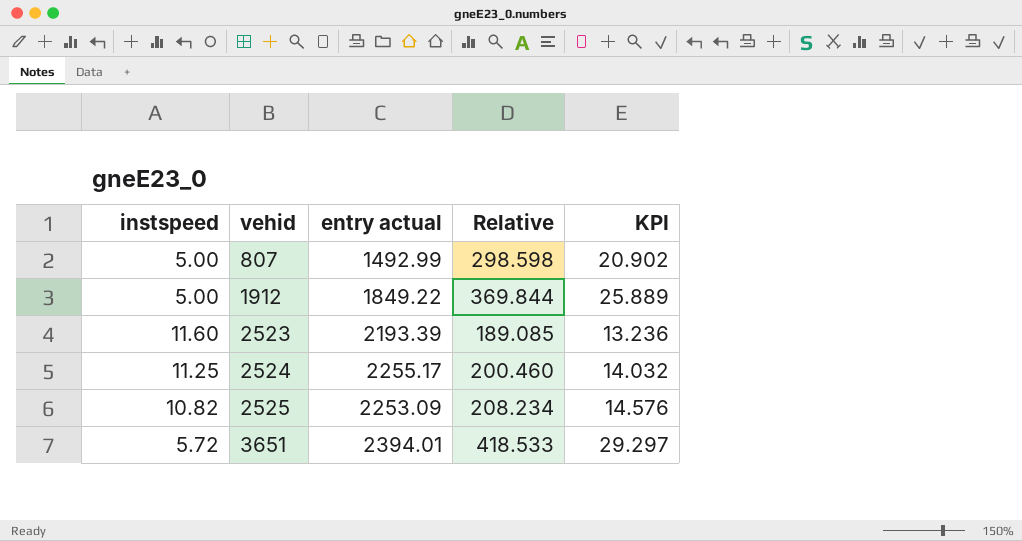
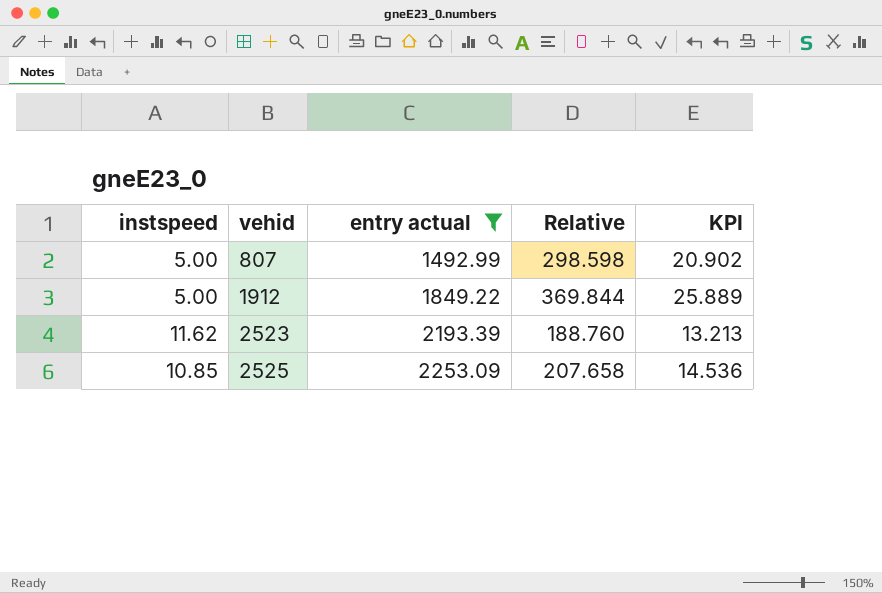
filter: none -> entry actual <= 2253.09
2523 | instspeed: 11.60 -> 11.62
2523 | Relative: 189.085 -> 188.760
2523 | KPI: 13.236 -> 13.213
2525 | instspeed: 10.82 -> 10.85
2525 | Relative: 208.234 -> 207.658
2525 | KPI: 14.576 -> 14.536

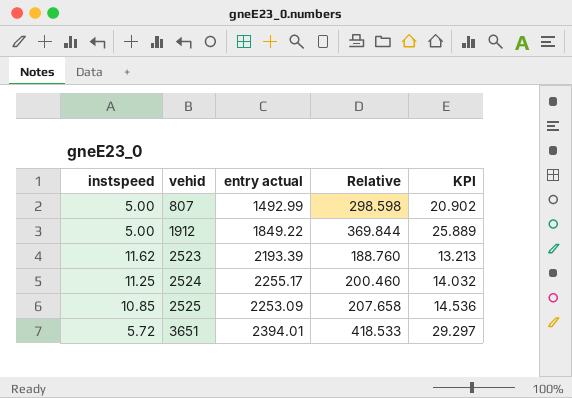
filter: entry actual <= 2253.09 -> none

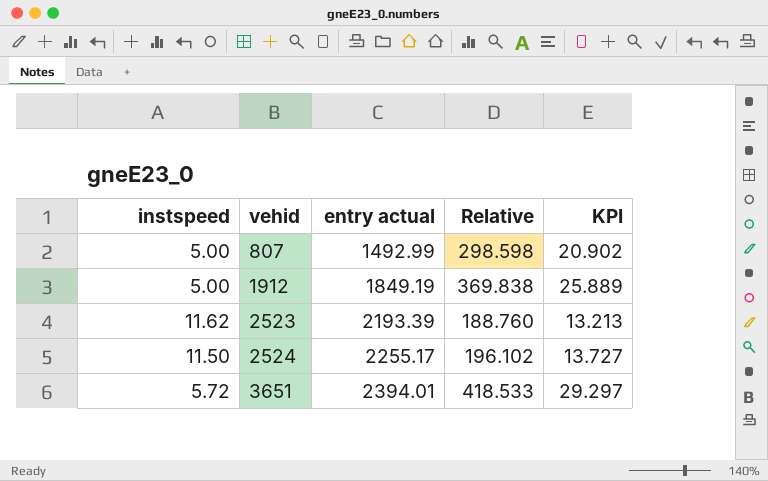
row 2525: 10.85 | 2253.09 | 207.658 | 14.536 -> none
1912 | entry actual: 1849.22 -> 1849.19
1912 | Relative: 369.844 -> 369.838
2524 | instspeed: 11.25 -> 11.50
2524 | Relative: 200.460 -> 196.102
2524 | KPI: 14.032 -> 13.727

